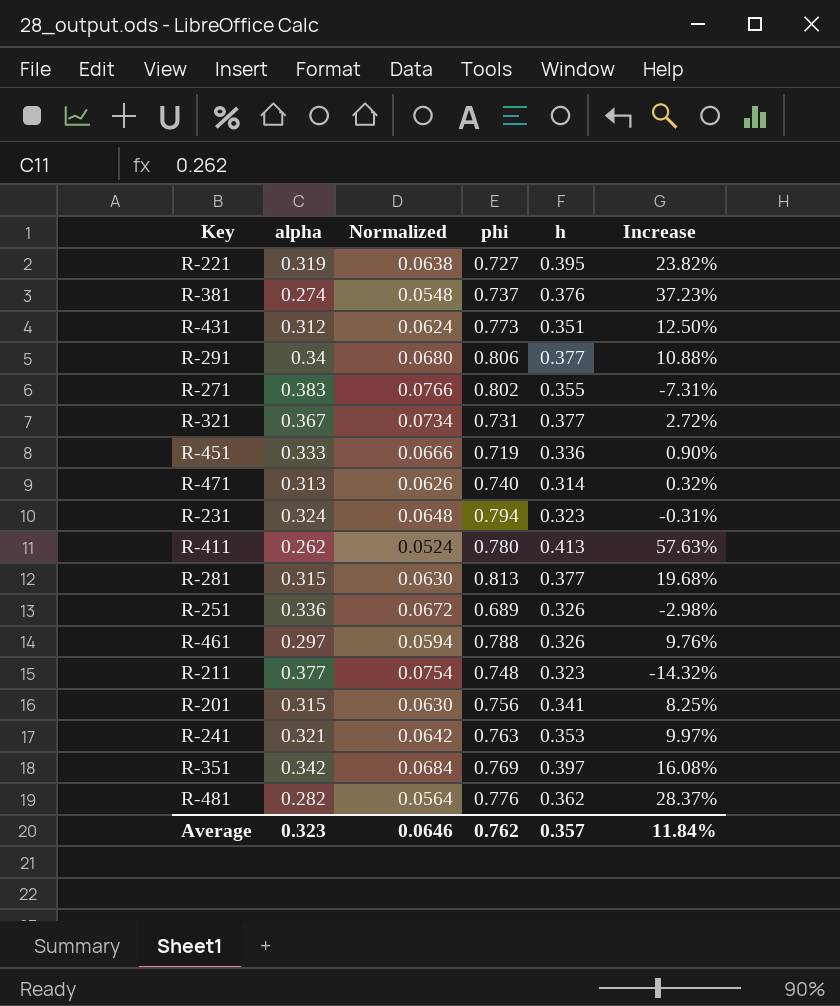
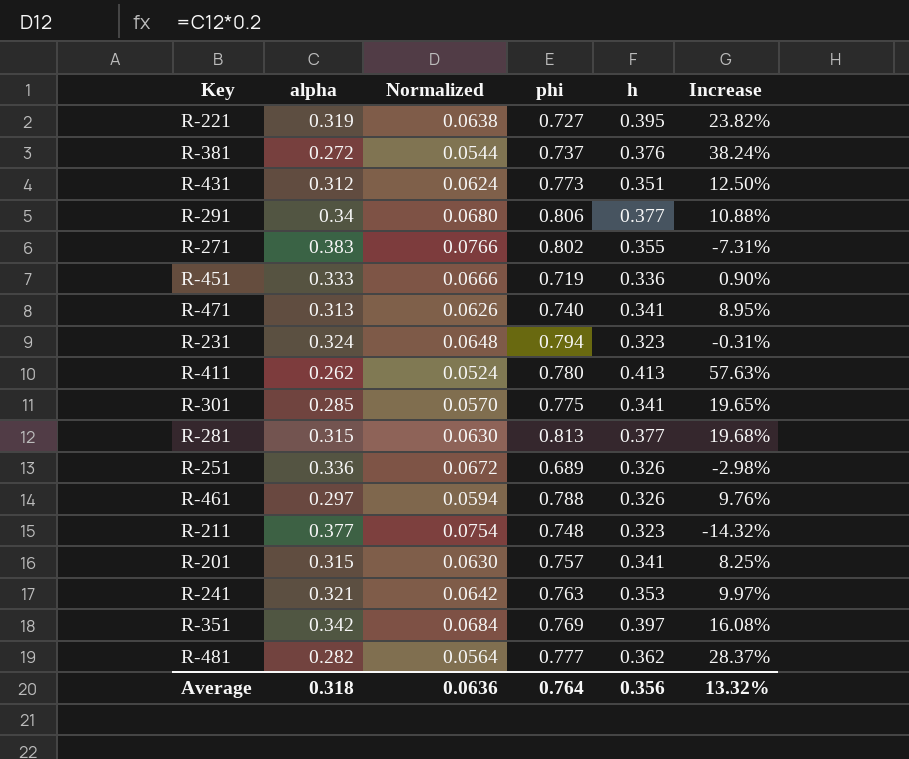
row R-321: 0.367 | 0.0734 | 0.731 | 0.377 | 2.72% -> none
R-381 | alpha: 0.274 -> 0.272
R-381 | Normalized: 0.0548 -> 0.0544
R-381 | Increase: 37.23% -> 38.24%
R-471 | h: 0.314 -> 0.341
R-471 | Increase: 0.32% -> 8.95%
row R-301: none -> 0.285 | 0.0570 | 0.775 | 0.341 | 19.65%
R-201 | phi: 0.756 -> 0.757
R-481 | phi: 0.776 -> 0.777
Average | alpha: 0.323 -> 0.318
Average | Normalized: 0.0646 -> 0.0636
Average | phi: 0.762 -> 0.764
Average | h: 0.357 -> 0.356
Average | Increase: 11.84% -> 13.32%

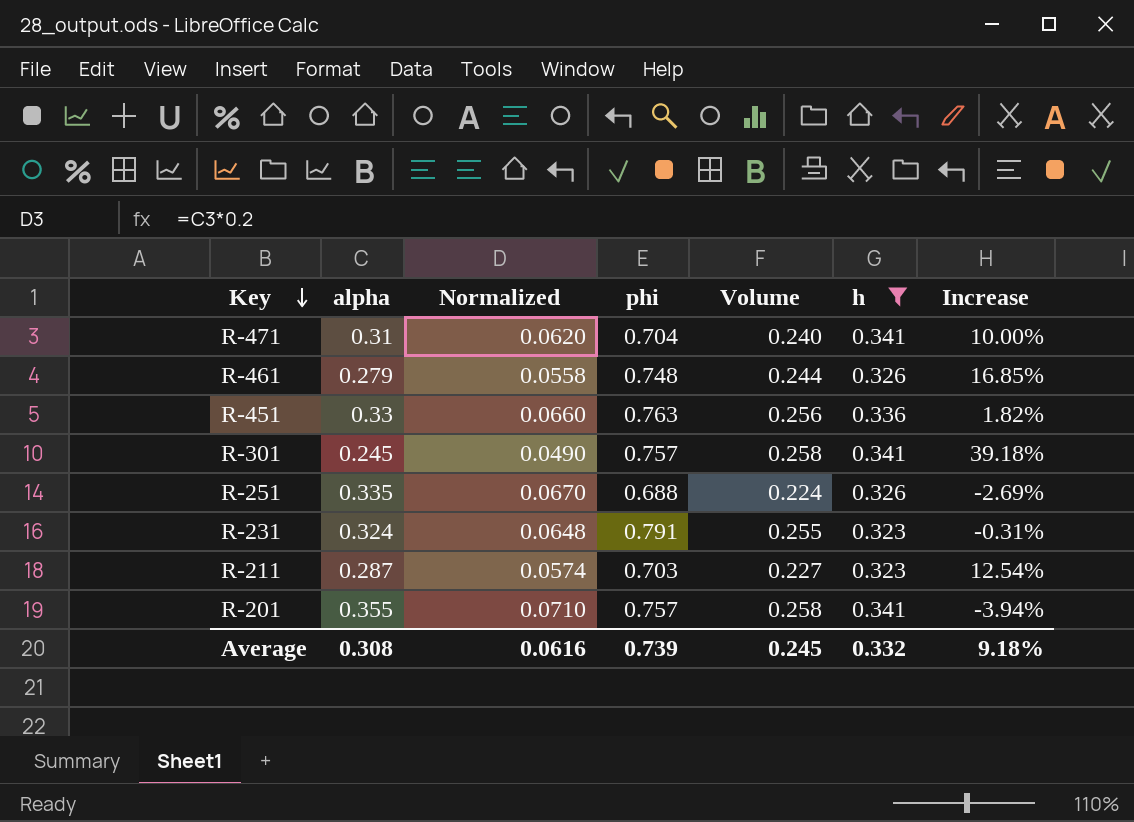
filter: none -> h <= 0.341
row order: none -> Key descending
column Volume | formula: none -> [phi] * [h]
R-471 | alpha: 0.313 -> 0.31
R-471 | Normalized: 0.0626 -> 0.0620
R-471 | phi: 0.740 -> 0.704
R-471 | Increase: 8.95% -> 10.00%
R-461 | alpha: 0.297 -> 0.279
R-461 | Normalized: 0.0594 -> 0.0558
R-461 | phi: 0.788 -> 0.748
R-461 | Increase: 9.76% -> 16.85%
R-451 | alpha: 0.333 -> 0.33
R-451 | Normalized: 0.0666 -> 0.0660
R-451 | phi: 0.719 -> 0.763
R-451 | Increase: 0.90% -> 1.82%
R-301 | alpha: 0.285 -> 0.245
R-301 | Normalized: 0.0570 -> 0.0490
R-301 | phi: 0.775 -> 0.757
R-301 | Increase: 19.65% -> 39.18%
R-251 | alpha: 0.336 -> 0.335
R-251 | Normalized: 0.0672 -> 0.0670
R-251 | phi: 0.689 -> 0.688
R-251 | Increase: -2.98% -> -2.69%
R-231 | phi: 0.794 -> 0.791
R-211 | alpha: 0.377 -> 0.287
R-211 | Normalized: 0.0754 -> 0.0574
R-211 | phi: 0.748 -> 0.703
R-211 | Increase: -14.32% -> 12.54%
R-201 | alpha: 0.315 -> 0.355
R-201 | Normalized: 0.0630 -> 0.0710
R-201 | Increase: 8.25% -> -3.94%
Average | alpha: 0.318 -> 0.308
Average | Normalized: 0.0636 -> 0.0616
Average | phi: 0.764 -> 0.739
Average | h: 0.356 -> 0.332
Average | Increase: 13.32% -> 9.18%

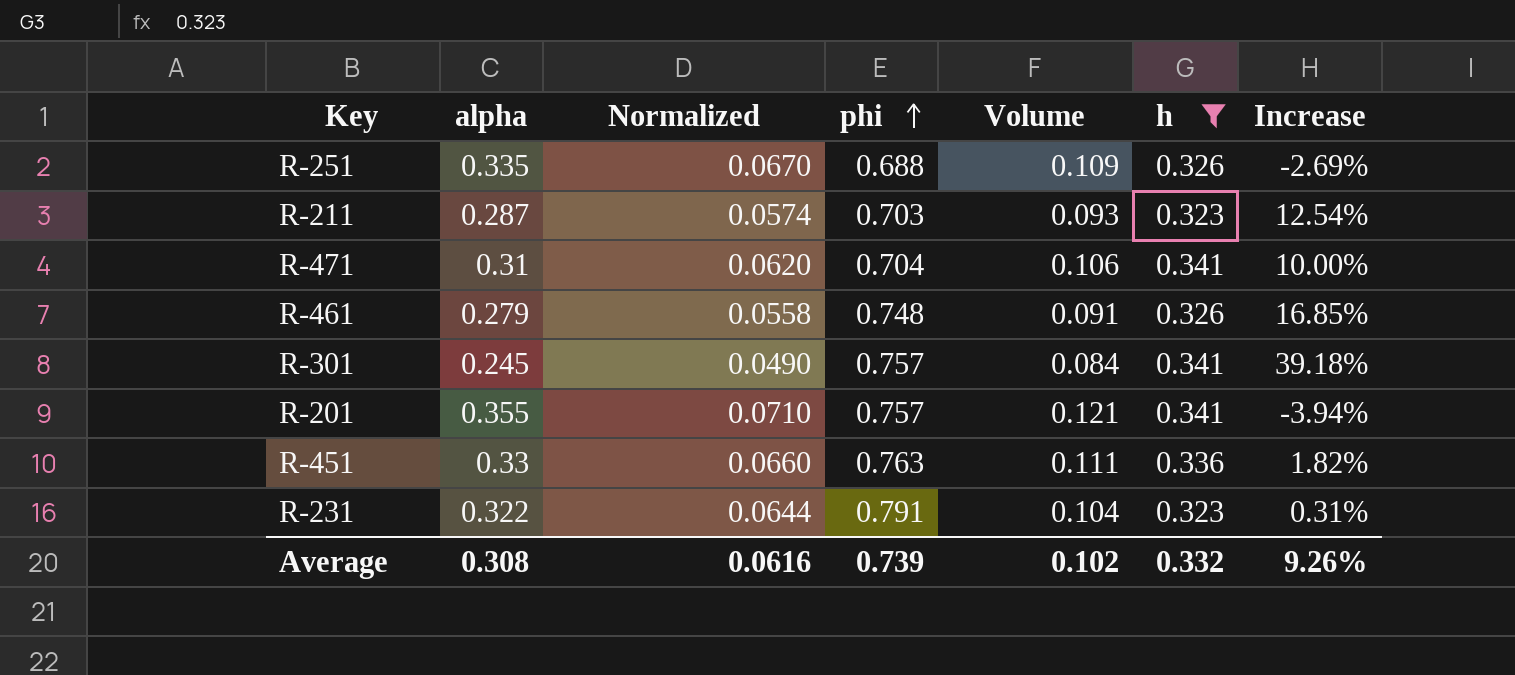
row order: Key descending -> phi ascending
column Volume | formula: [phi] * [h] -> [alpha] * [h]
R-231 | alpha: 0.324 -> 0.322
R-231 | Normalized: 0.0648 -> 0.0644
R-231 | Increase: -0.31% -> 0.31%
Average | Volume: 0.245 -> 0.102
Average | Increase: 9.18% -> 9.26%

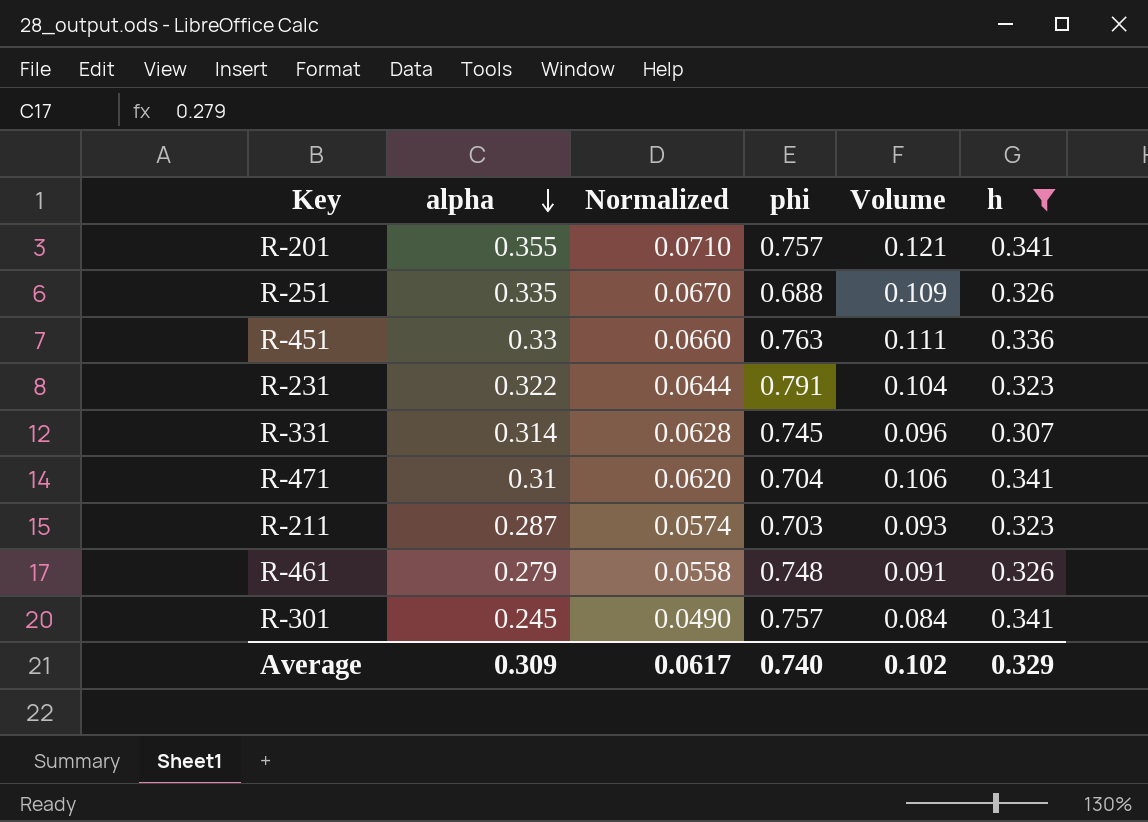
row order: phi ascending -> alpha descending
column Increase | formula: ([h] - [alpha]) / [alpha] -> none
row R-331: none -> 0.314 | 0.0628 | 0.745 | 0.096 | 0.307
Average | alpha: 0.308 -> 0.309
Average | Normalized: 0.0616 -> 0.0617
Average | phi: 0.739 -> 0.740
Average | h: 0.332 -> 0.329

